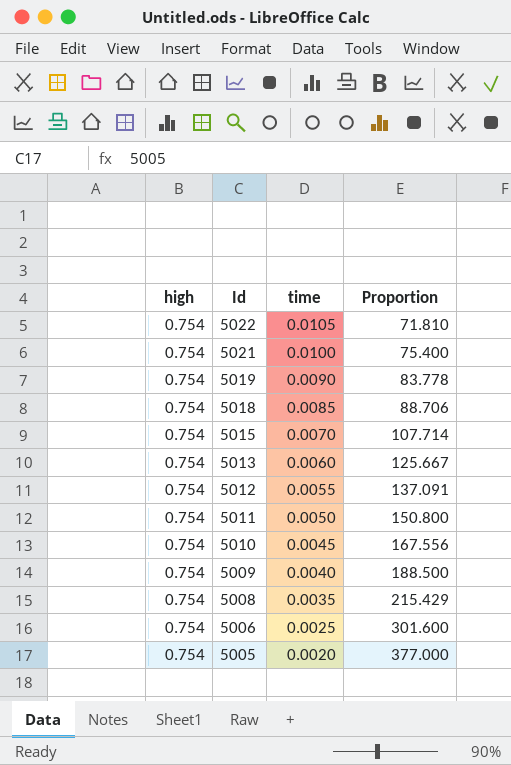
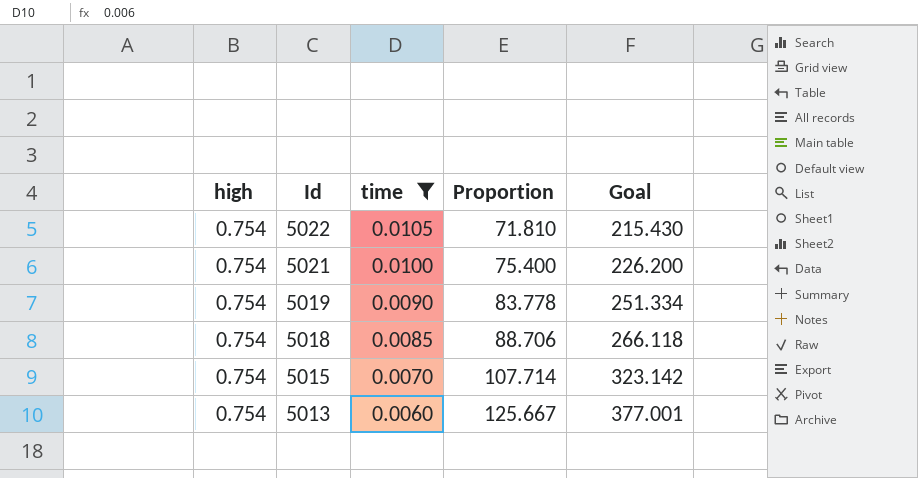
filter: none -> time >= 0.0060
column Goal | formula: none -> [Proportion] * 3

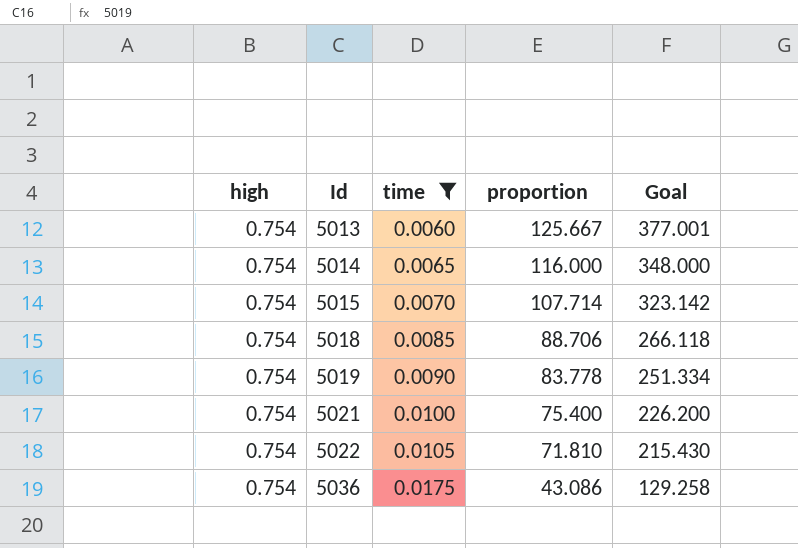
row order: Id descending -> Id ascending
column name: Proportion -> proportion
row 5014: none -> 0.754 | 0.0065 | 116.000 | 348.000
row 5036: none -> 0.754 | 0.0175 | 43.086 | 129.258

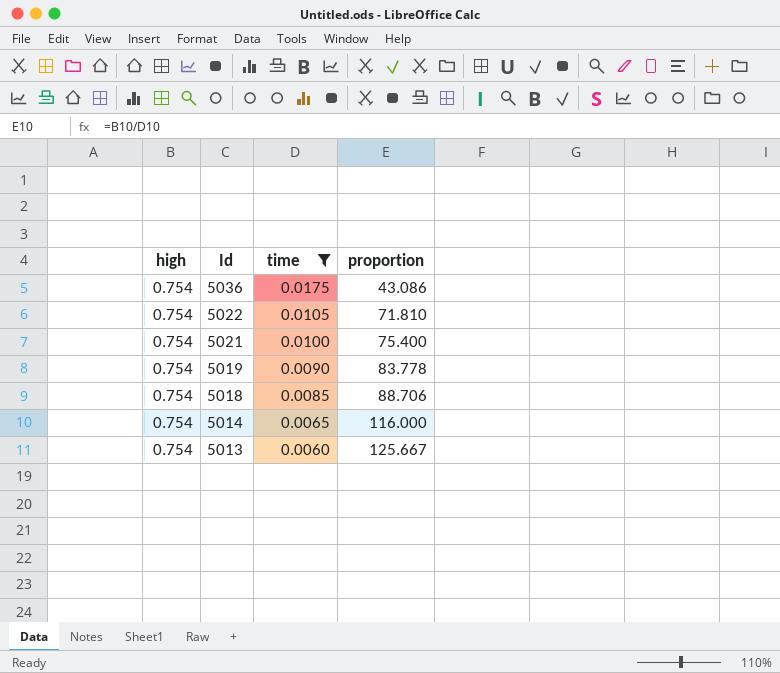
row order: Id ascending -> Id descending
column Goal | formula: [proportion] * 3 -> none
row 5015: 0.754 | 0.0070 | 107.714 | 323.142 -> none

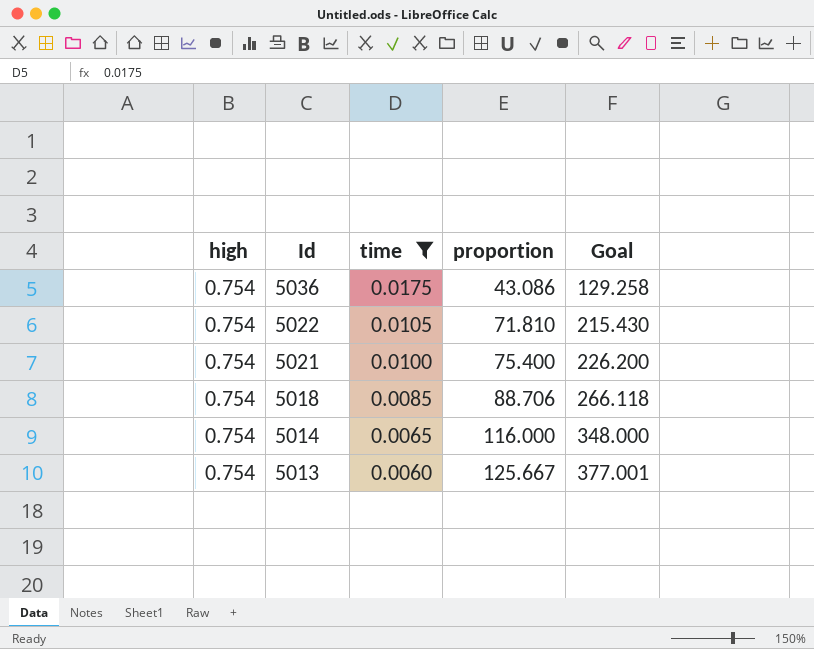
column Goal | formula: none -> [proportion] * 3
row 5019: 0.754 | 0.0090 | 83.778 -> none

